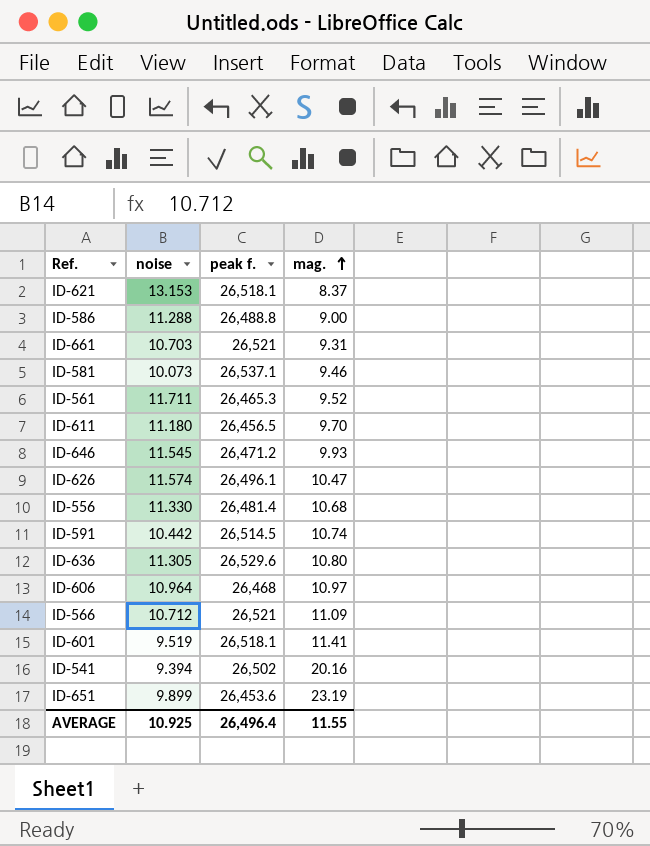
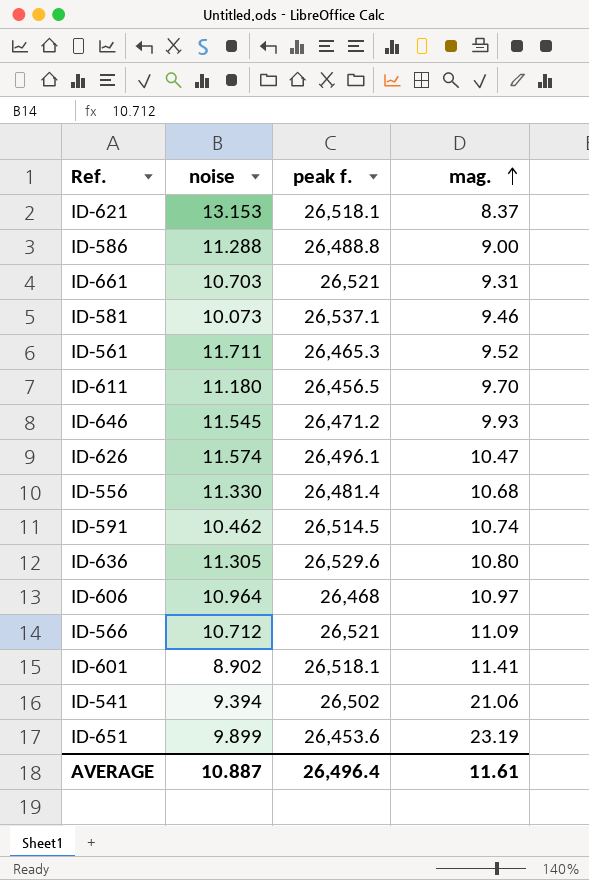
ID-591 | noise: 10.442 -> 10.462
ID-601 | noise: 9.519 -> 8.902
ID-541 | mag.: 20.16 -> 21.06
AVERAGE | noise: 10.925 -> 10.887
AVERAGE | mag.: 11.55 -> 11.61

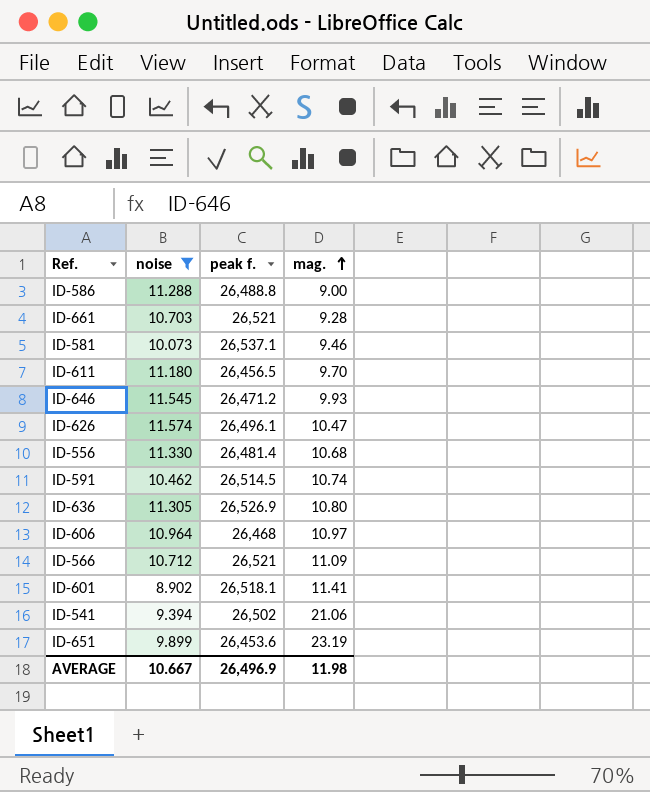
filter: none -> noise <= 11.574
ID-661 | mag.: 9.31 -> 9.28
ID-636 | peak f.: 26,529.6 -> 26,526.9
AVERAGE | noise: 10.887 -> 10.667
AVERAGE | peak f.: 26,496.4 -> 26,496.9
AVERAGE | mag.: 11.61 -> 11.98

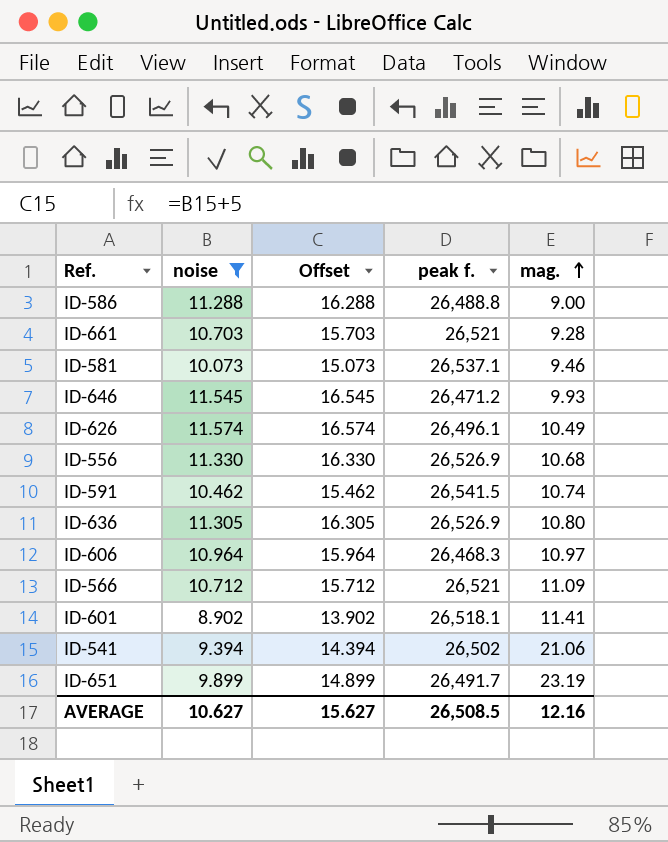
column Offset | formula: none -> [noise] + 5
row ID-611: 11.180 | 26,456.5 | 9.70 -> none
ID-626 | mag.: 10.47 -> 10.49
ID-556 | peak f.: 26,481.4 -> 26,526.9
ID-591 | peak f.: 26,514.5 -> 26,541.5
ID-606 | peak f.: 26,468 -> 26,468.3
ID-651 | peak f.: 26,453.6 -> 26,491.7
AVERAGE | noise: 10.667 -> 10.627
AVERAGE | peak f.: 26,496.9 -> 26,508.5
AVERAGE | mag.: 11.98 -> 12.16

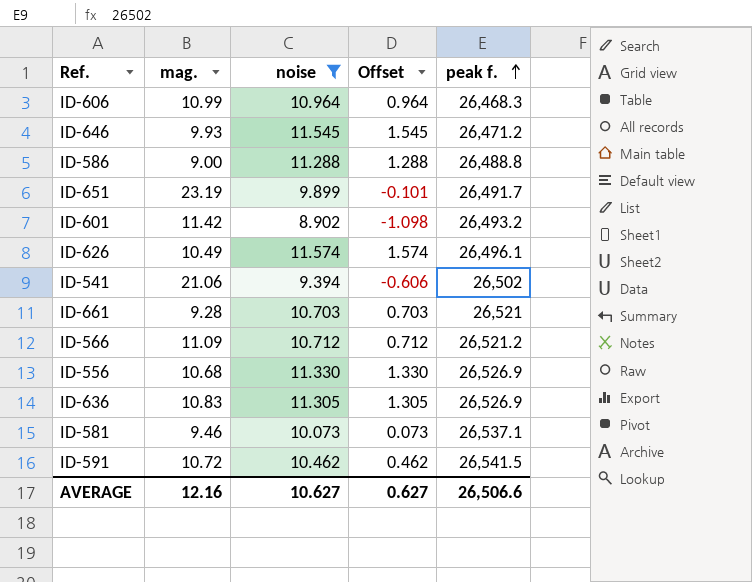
row order: mag. ascending -> peak f. ascending
column mag. | position: 5 -> 2
column Offset | formula: [noise] + 5 -> [noise] - 10
ID-606 | mag.: 10.97 -> 10.99
ID-601 | mag.: 11.41 -> 11.42
ID-601 | peak f.: 26,518.1 -> 26,493.2
ID-566 | peak f.: 26,521 -> 26,521.2
ID-636 | mag.: 10.80 -> 10.83
ID-591 | mag.: 10.74 -> 10.72
AVERAGE | Offset: 15.627 -> 0.627
AVERAGE | peak f.: 26,508.5 -> 26,506.6

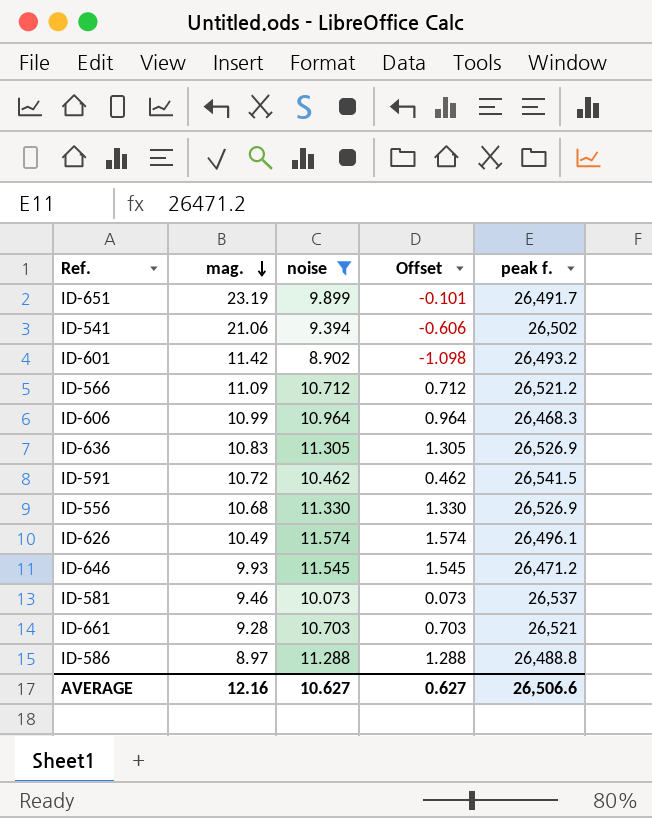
row order: peak f. ascending -> mag. descending
ID-581 | peak f.: 26,537.1 -> 26,537
ID-586 | mag.: 9.00 -> 8.97

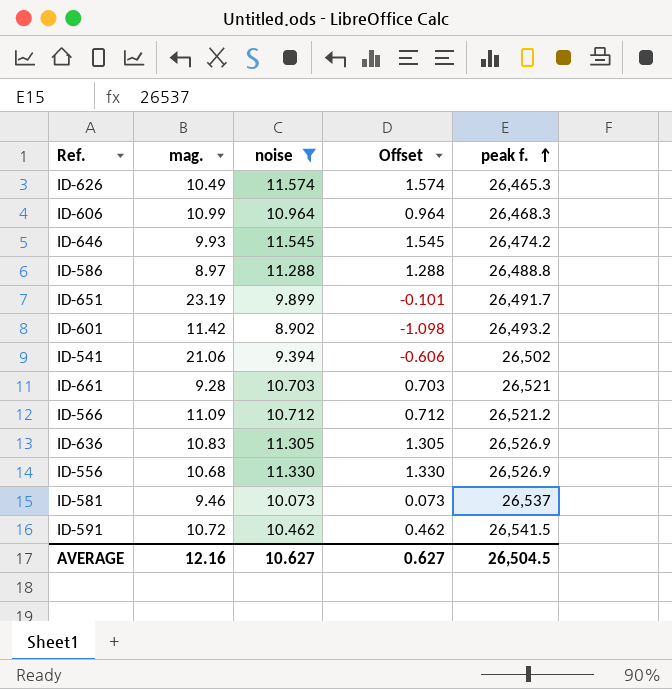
row order: mag. descending -> peak f. ascending
ID-626 | peak f.: 26,496.1 -> 26,465.3
ID-646 | peak f.: 26,471.2 -> 26,474.2
AVERAGE | peak f.: 26,506.6 -> 26,504.5

